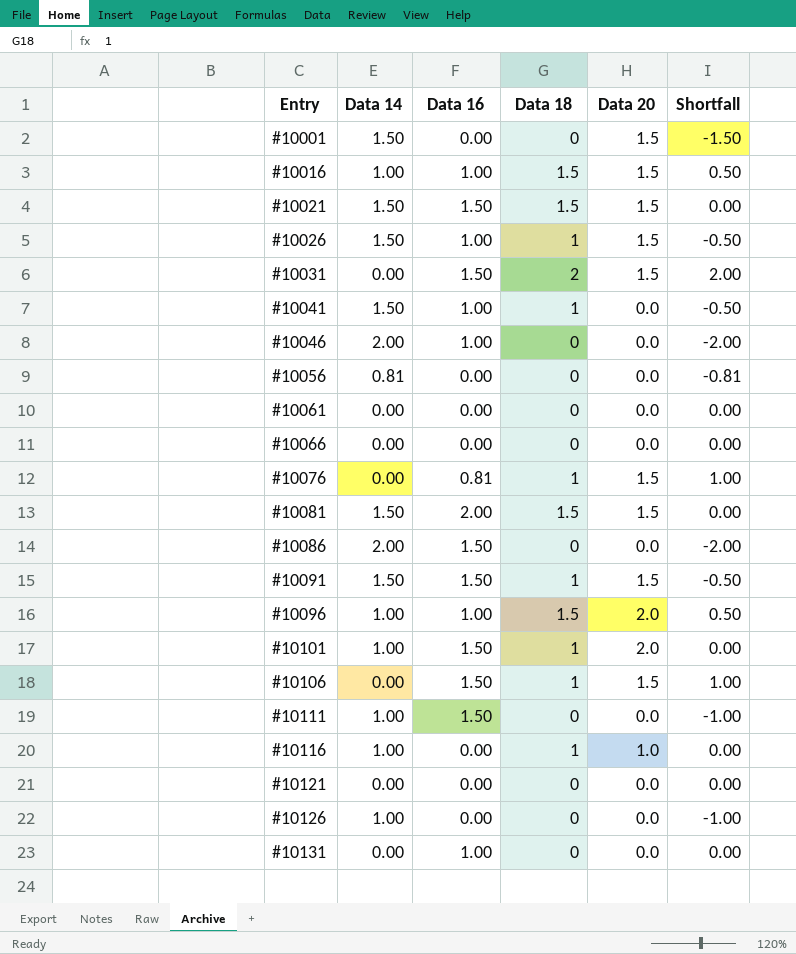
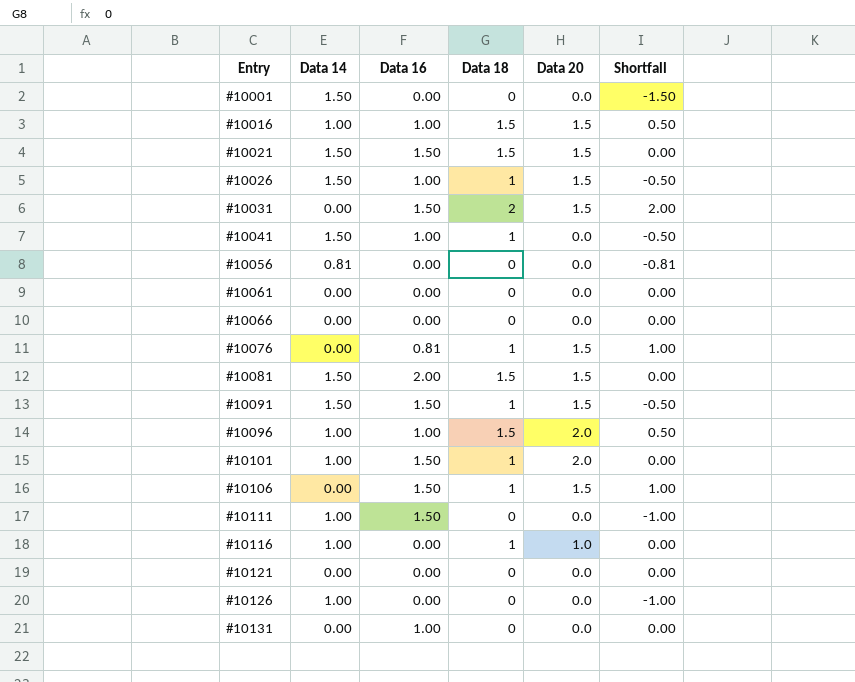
row #10046: 2.00 | 1.00 | 0 | 0.0 | -2.00 -> none
row #10086: 2.00 | 1.50 | 0 | 0.0 | -2.00 -> none
#10001 | Data 20: 1.5 -> 0.0

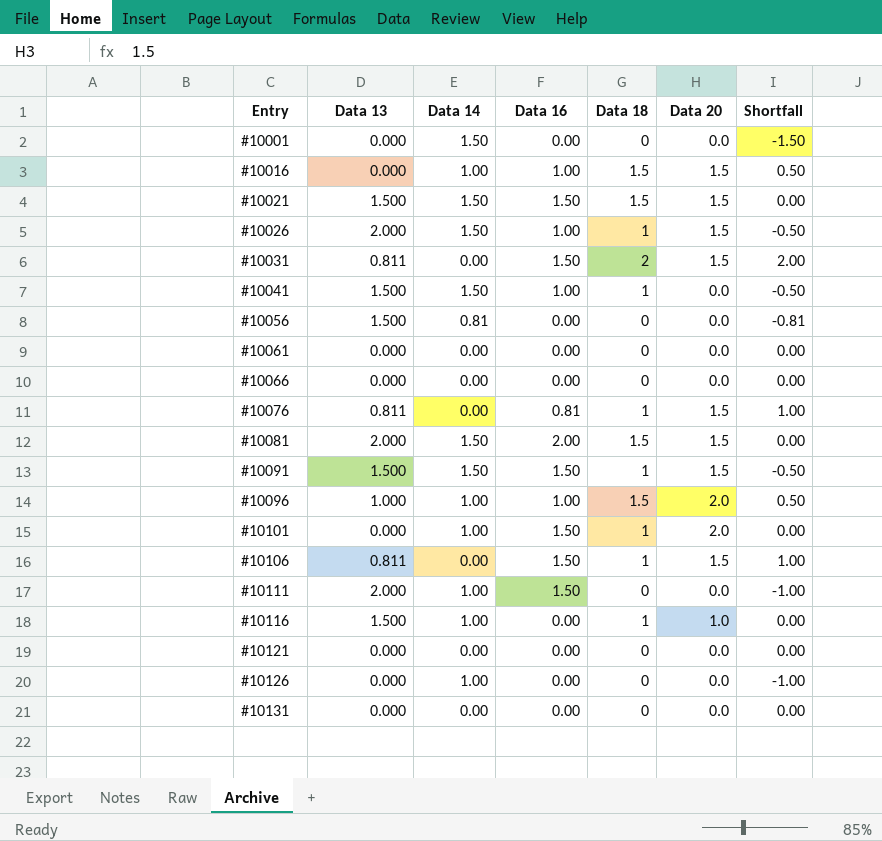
column Data 13 | position: none -> 2
#10131 | Data 16: 1.00 -> 0.00

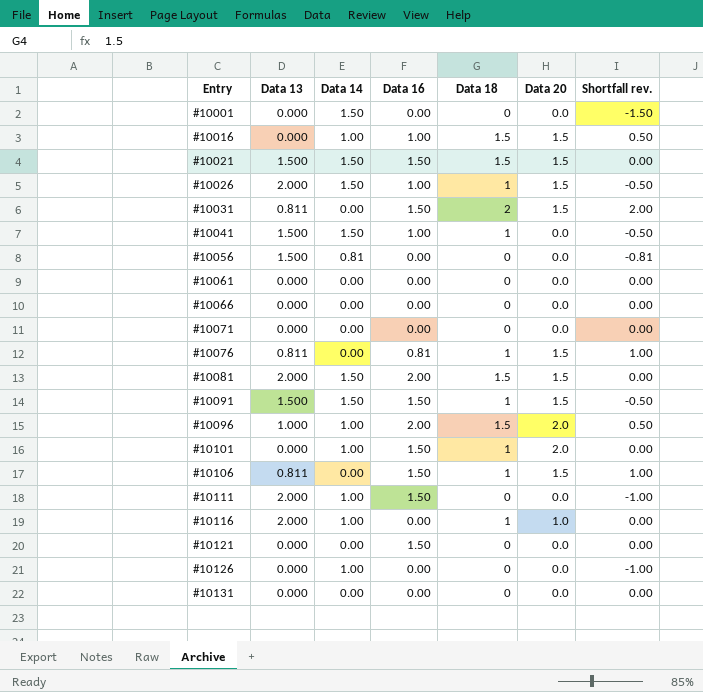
column name: Shortfall -> Shortfall rev.
row #10071: none -> 0.000 | 0.00 | 0.00 | 0 | 0.0 | 0.00
#10096 | Data 16: 1.00 -> 2.00
#10116 | Data 13: 1.500 -> 2.000
#10121 | Data 16: 0.00 -> 1.50

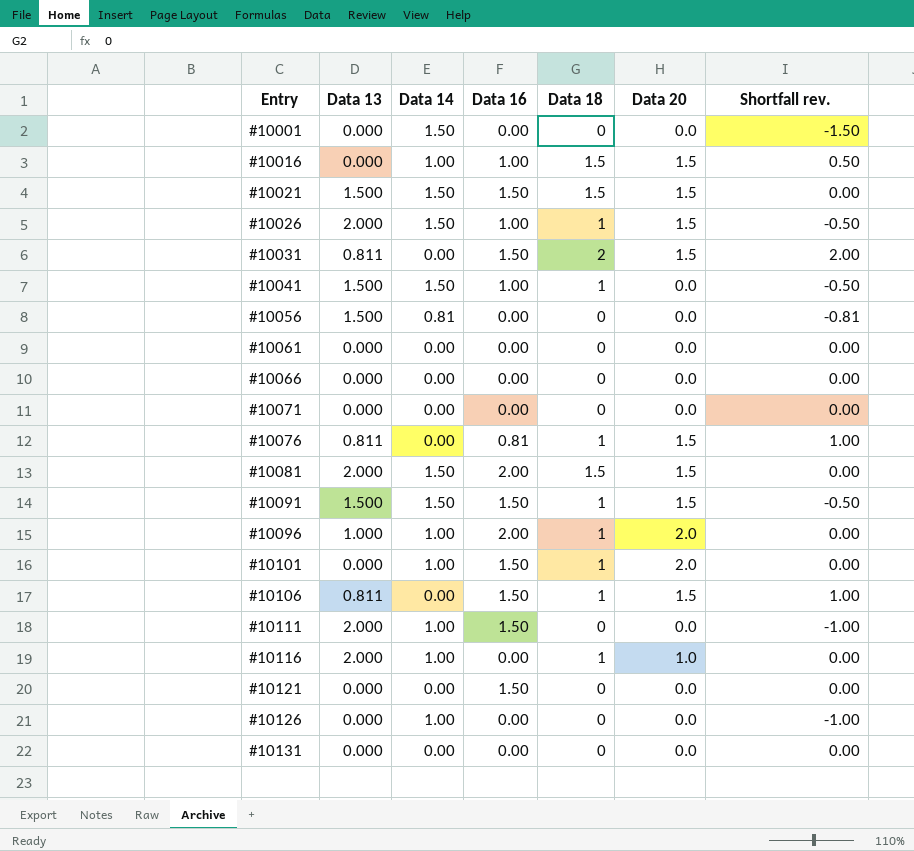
#10096 | Data 18: 1.5 -> 1
#10096 | Shortfall rev.: 0.50 -> 0.00

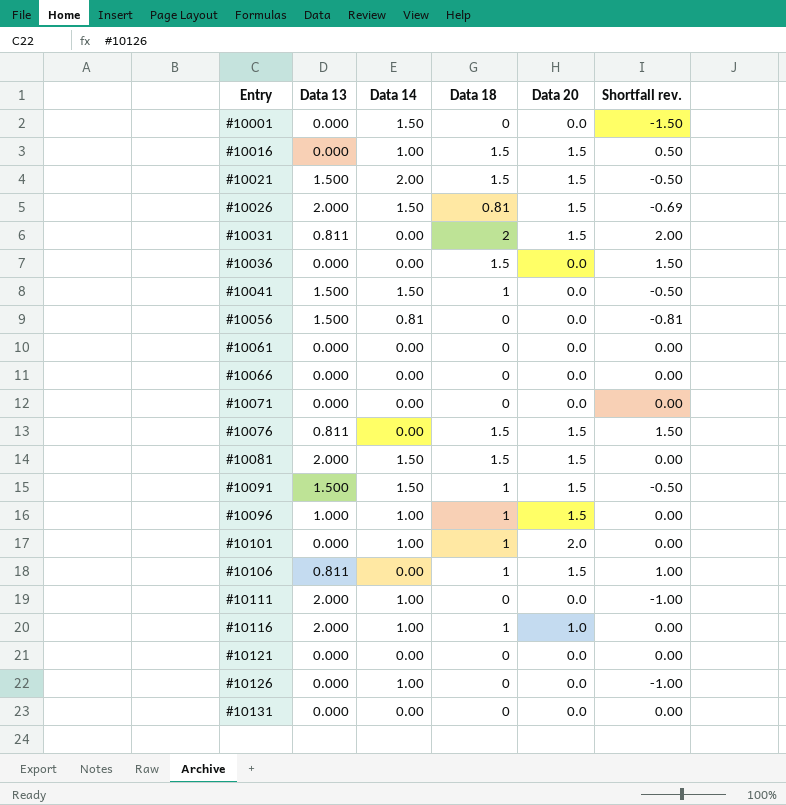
column Data 16 | position: 4 -> none
#10021 | Data 14: 1.50 -> 2.00
#10021 | Shortfall rev.: 0.00 -> -0.50
#10026 | Data 18: 1 -> 0.81
#10026 | Shortfall rev.: -0.50 -> -0.69
row #10036: none -> 0.000 | 0.00 | 1.5 | 0.0 | 1.50
#10076 | Data 18: 1 -> 1.5
#10076 | Shortfall rev.: 1.00 -> 1.50
#10096 | Data 20: 2.0 -> 1.5

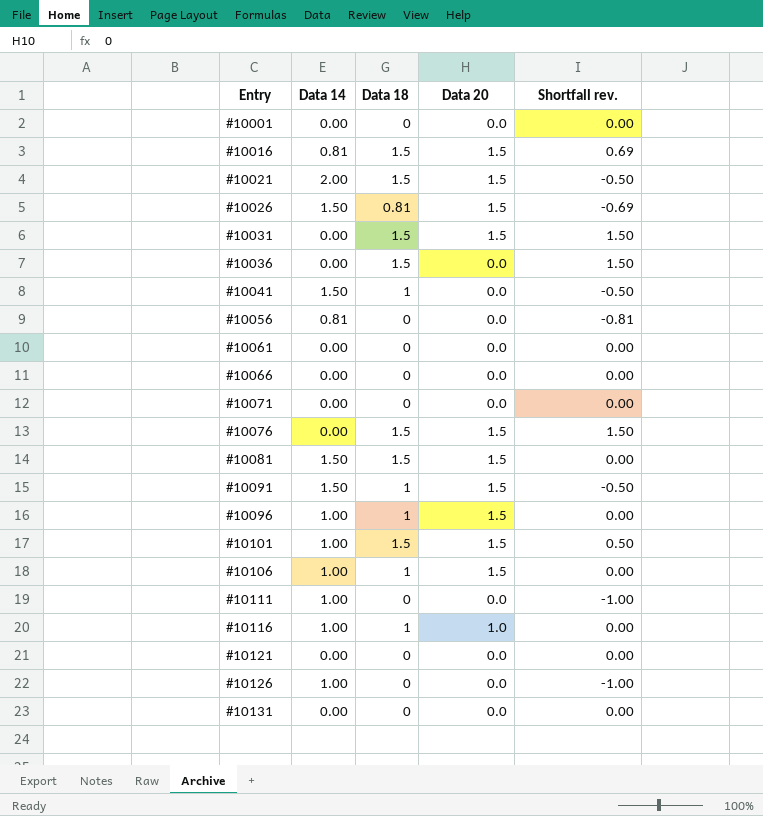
column Data 13 | position: 2 -> none
#10001 | Data 14: 1.50 -> 0.00
#10001 | Shortfall rev.: -1.50 -> 0.00
#10016 | Data 14: 1.00 -> 0.81
#10016 | Shortfall rev.: 0.50 -> 0.69
#10031 | Data 18: 2 -> 1.5
#10031 | Shortfall rev.: 2.00 -> 1.50
#10101 | Data 18: 1 -> 1.5
#10101 | Data 20: 2.0 -> 1.5
#10101 | Shortfall rev.: 0.00 -> 0.50
#10106 | Data 14: 0.00 -> 1.00
#10106 | Shortfall rev.: 1.00 -> 0.00

